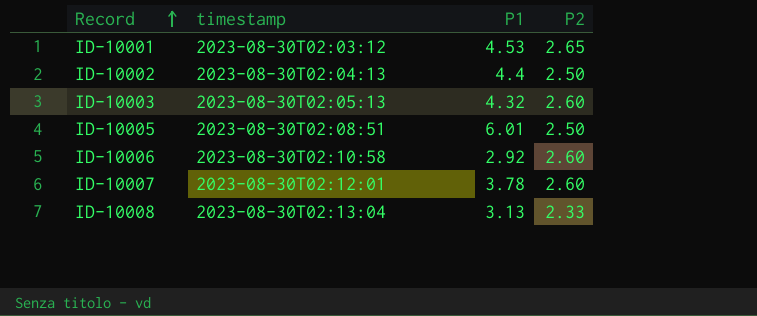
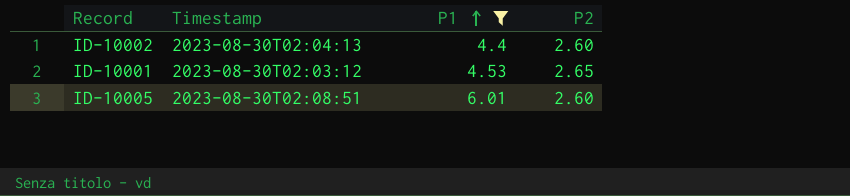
filter: none -> P1 >= 4.4
row order: Record ascending -> P1 ascending
column name: timestamp -> Timestamp
ID-10002 | P2: 2.50 -> 2.60
ID-10005 | P2: 2.50 -> 2.60

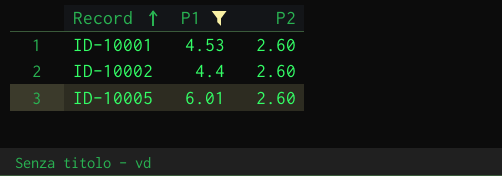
row order: P1 ascending -> Record ascending
column Timestamp | position: 2 -> none
ID-10001 | P2: 2.65 -> 2.60

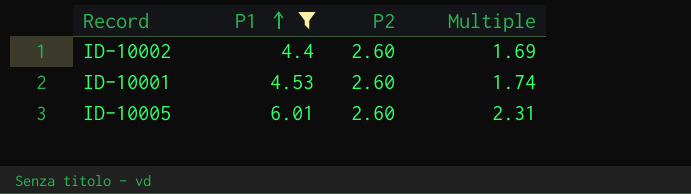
row order: Record ascending -> P1 ascending
column Multiple | formula: none -> [P1] / [P2]

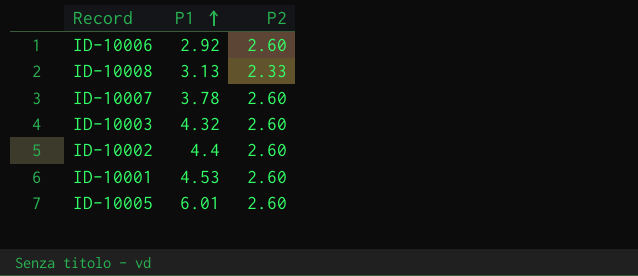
filter: P1 >= 4.4 -> none
column Multiple | formula: [P1] / [P2] -> none

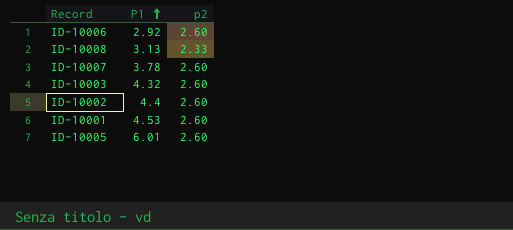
column name: P2 -> p2

